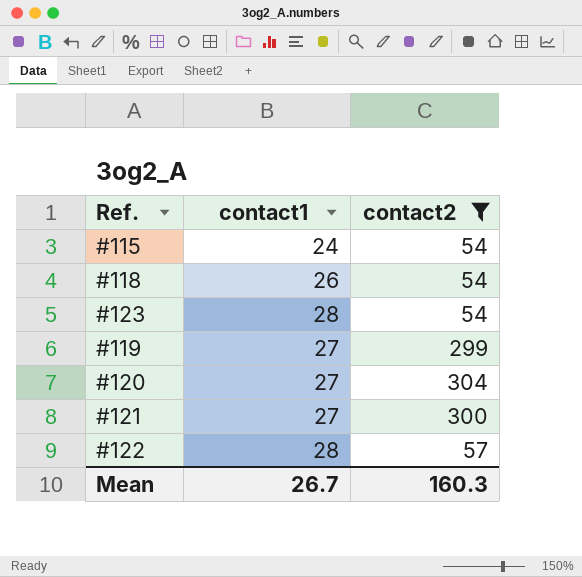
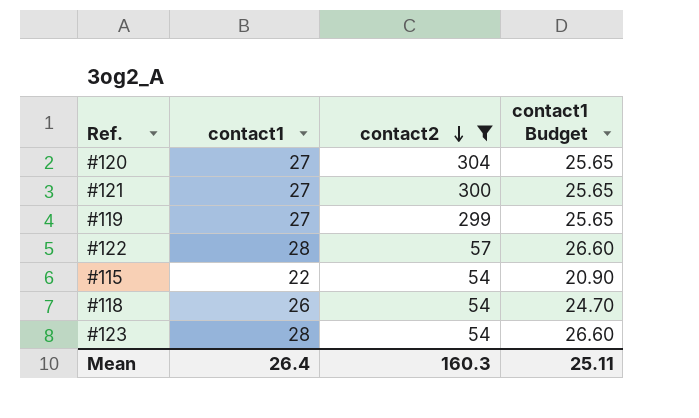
row order: none -> contact2 descending
column contact1 Budget | formula: none -> [contact1] * 0.95
#115 | contact1: 24 -> 22
Mean | contact1: 26.7 -> 26.4

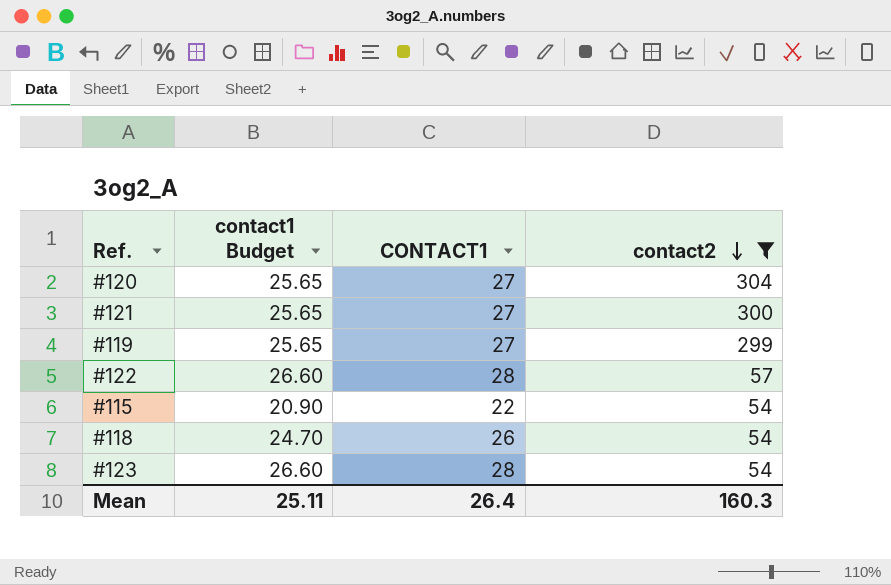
column contact1 Budget | position: 4 -> 2
column name: contact1 -> CONTACT1

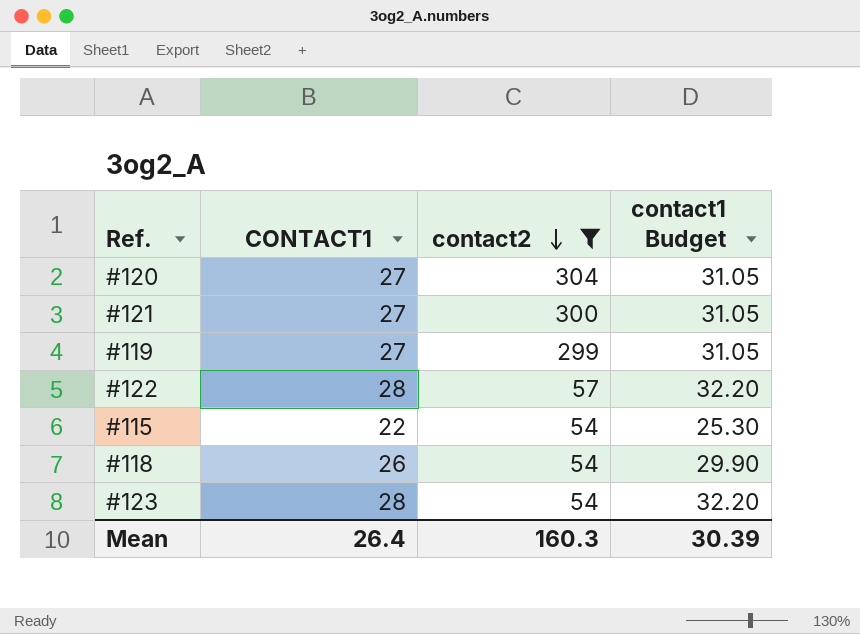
column contact1 Budget | formula: [CONTACT1] * 0.95 -> [CONTACT1] * 1.15
column contact1 Budget | position: 2 -> 4
Mean | contact1 Budget: 25.11 -> 30.39

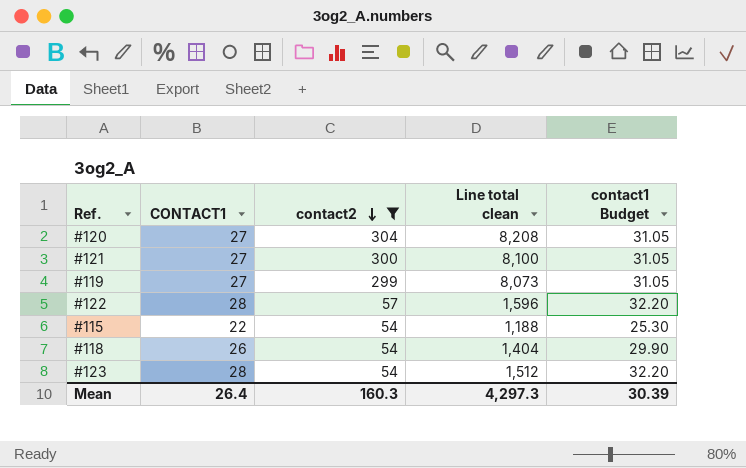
column Line total clean | formula: none -> [CONTACT1] * [contact2]

